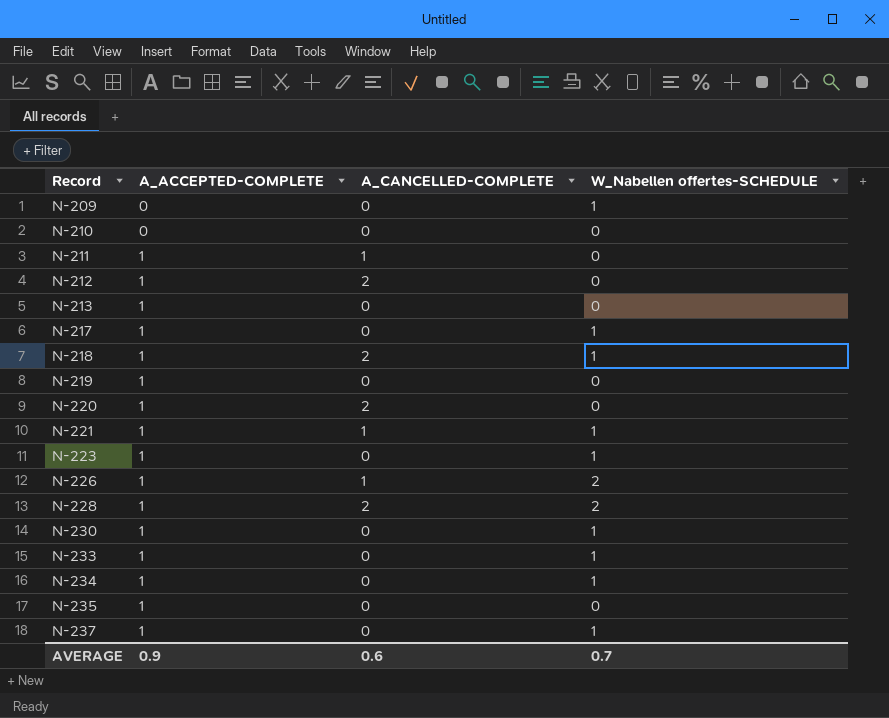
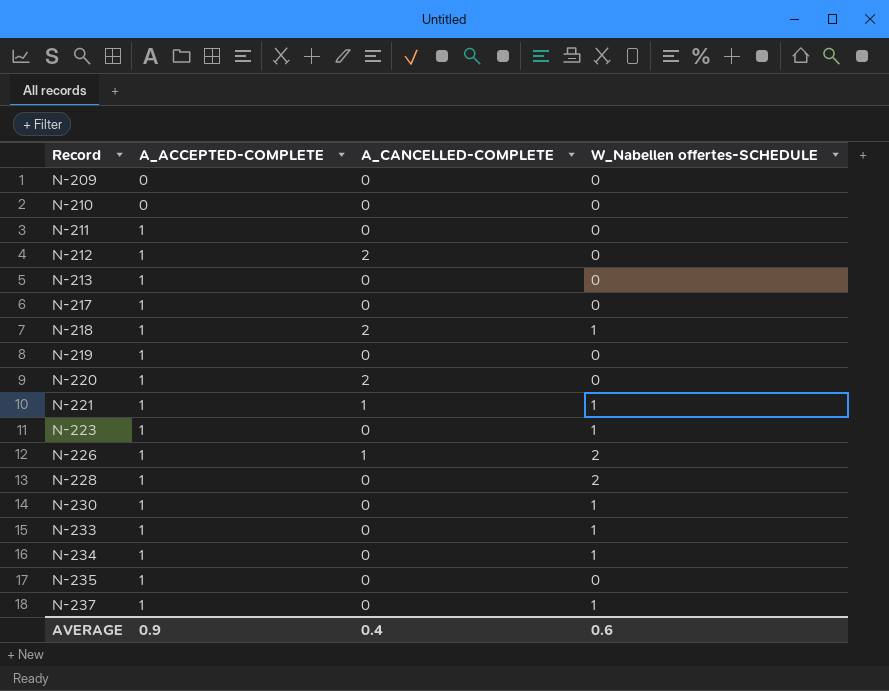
N-209 | W_Nabellen offertes-SCHEDULE: 1 -> 0
N-211 | A_CANCELLED-COMPLETE: 1 -> 0
N-217 | W_Nabellen offertes-SCHEDULE: 1 -> 0
N-228 | A_CANCELLED-COMPLETE: 2 -> 0
AVERAGE | A_CANCELLED-COMPLETE: 0.6 -> 0.4
AVERAGE | W_Nabellen offertes-SCHEDULE: 0.7 -> 0.6

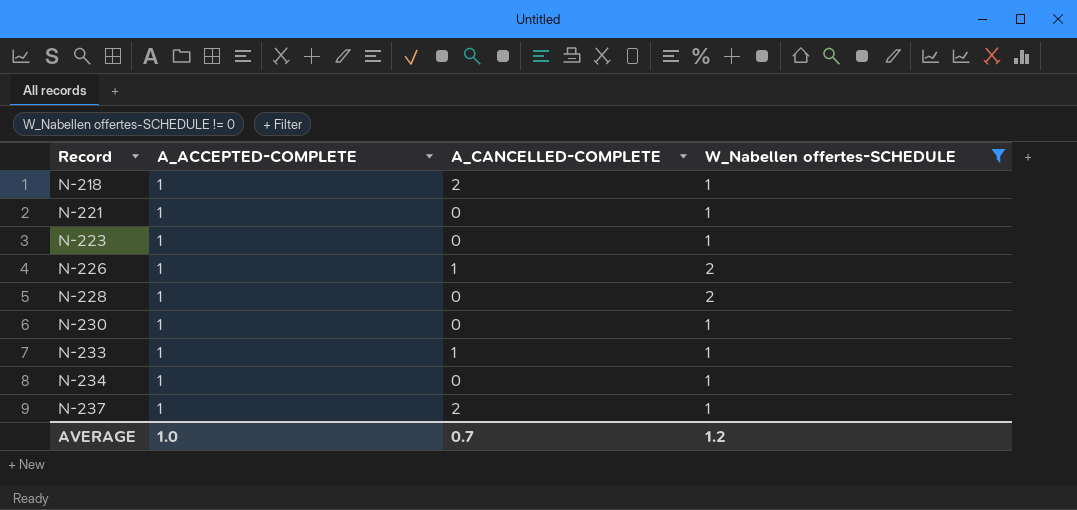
filter: none -> W_Nabellen offertes-SCHEDULE != 0
N-221 | A_CANCELLED-COMPLETE: 1 -> 0
N-233 | A_CANCELLED-COMPLETE: 0 -> 1
N-237 | A_CANCELLED-COMPLETE: 0 -> 2
AVERAGE | A_ACCEPTED-COMPLETE: 0.9 -> 1.0
AVERAGE | A_CANCELLED-COMPLETE: 0.4 -> 0.7
AVERAGE | W_Nabellen offertes-SCHEDULE: 0.6 -> 1.2

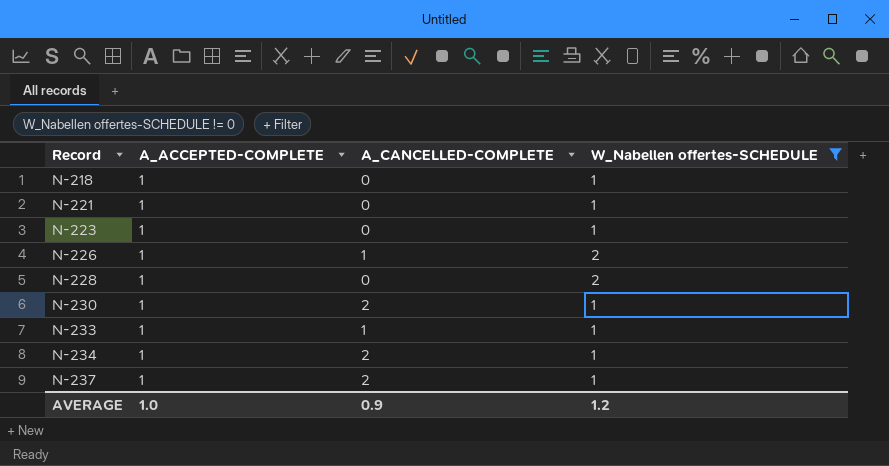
N-218 | A_CANCELLED-COMPLETE: 2 -> 0
N-230 | A_CANCELLED-COMPLETE: 0 -> 2
N-234 | A_CANCELLED-COMPLETE: 0 -> 2
AVERAGE | A_CANCELLED-COMPLETE: 0.7 -> 0.9

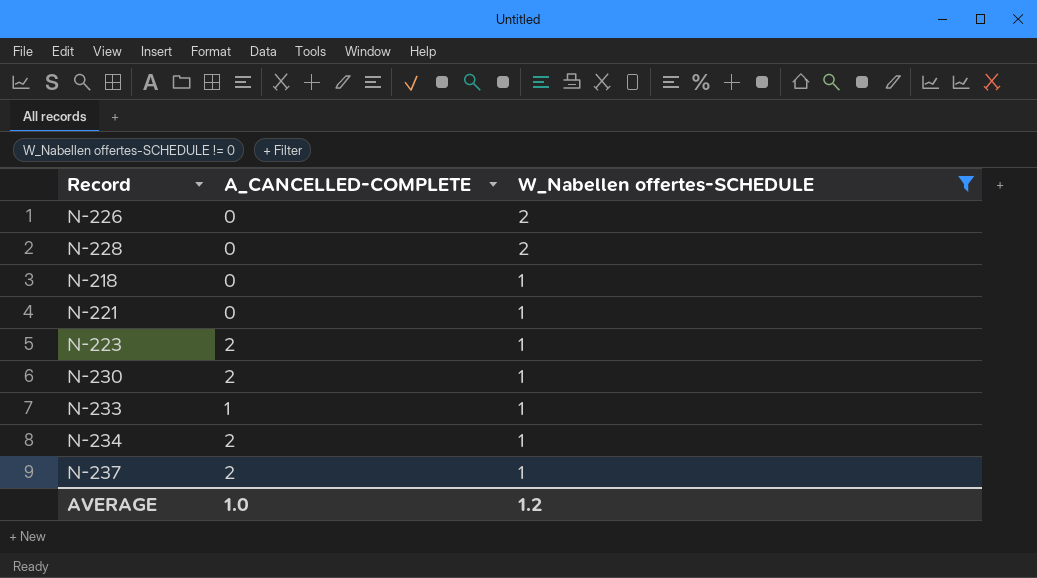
row order: Record ascending -> W_Nabellen offertes-SCHEDULE descending
column A_ACCEPTED-COMPLETE | position: 2 -> none
N-226 | A_CANCELLED-COMPLETE: 1 -> 0
N-223 | A_CANCELLED-COMPLETE: 0 -> 2
AVERAGE | A_CANCELLED-COMPLETE: 0.9 -> 1.0

